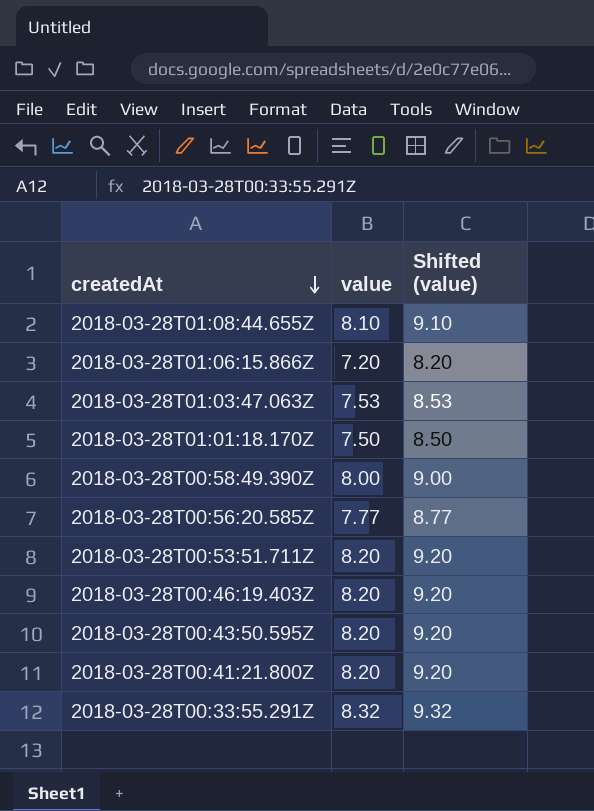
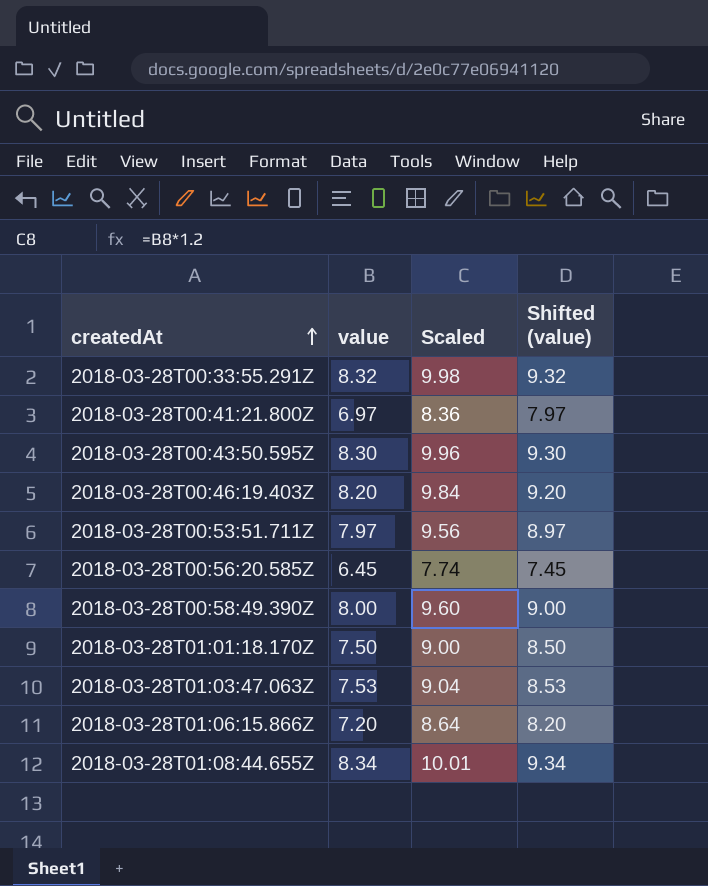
row order: createdAt descending -> createdAt ascending
column Scaled | formula: none -> [value] * 1.2
2018-03-28T00:41:21.800Z | value: 8.20 -> 6.97
2018-03-28T00:41:21.800Z | Shifted (value): 9.20 -> 7.97
2018-03-28T00:43:50.595Z | value: 8.20 -> 8.30
2018-03-28T00:43:50.595Z | Shifted (value): 9.20 -> 9.30
2018-03-28T00:53:51.711Z | value: 8.20 -> 7.97
2018-03-28T00:53:51.711Z | Shifted (value): 9.20 -> 8.97
2018-03-28T00:56:20.585Z | value: 7.77 -> 6.45
2018-03-28T00:56:20.585Z | Shifted (value): 8.77 -> 7.45
2018-03-28T01:08:44.655Z | value: 8.10 -> 8.34
2018-03-28T01:08:44.655Z | Shifted (value): 9.10 -> 9.34

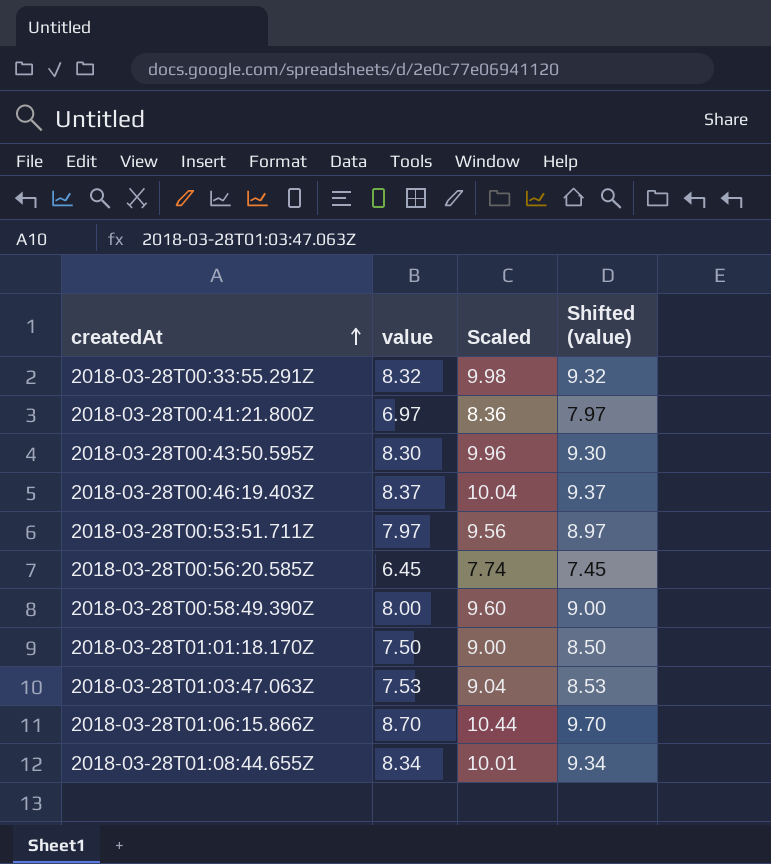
2018-03-28T00:46:19.403Z | value: 8.20 -> 8.37
2018-03-28T00:46:19.403Z | Scaled: 9.84 -> 10.04
2018-03-28T00:46:19.403Z | Shifted (value): 9.20 -> 9.37
2018-03-28T01:06:15.866Z | value: 7.20 -> 8.70
2018-03-28T01:06:15.866Z | Scaled: 8.64 -> 10.44
2018-03-28T01:06:15.866Z | Shifted (value): 8.20 -> 9.70

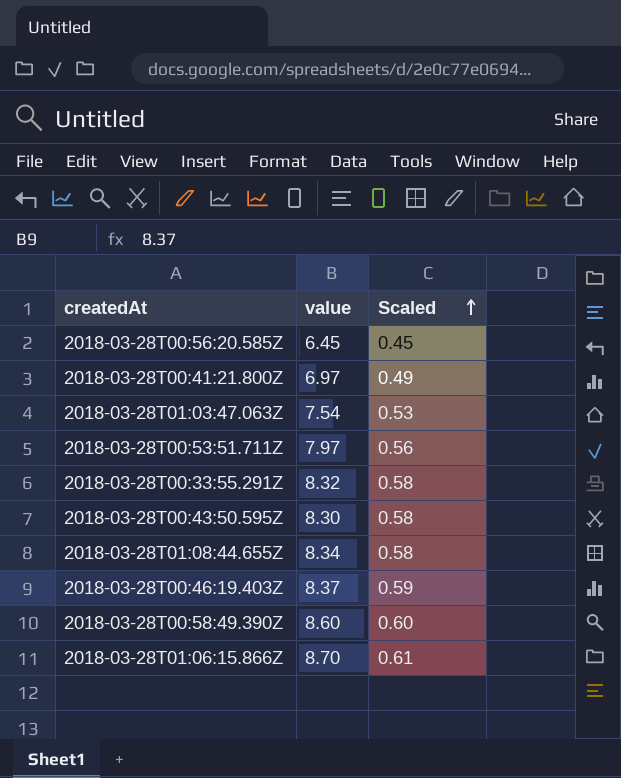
row order: createdAt ascending -> Scaled ascending
column Shifted (value) | formula: [value] + 1 -> none
column Scaled | formula: [value] * 1.2 -> [value] * 0.07
row 2018-03-28T01:01:18.170Z: 7.50 | 9.00 | 8.50 -> none
2018-03-28T01:03:47.063Z | value: 7.53 -> 7.54
2018-03-28T00:58:49.390Z | value: 8.00 -> 8.60

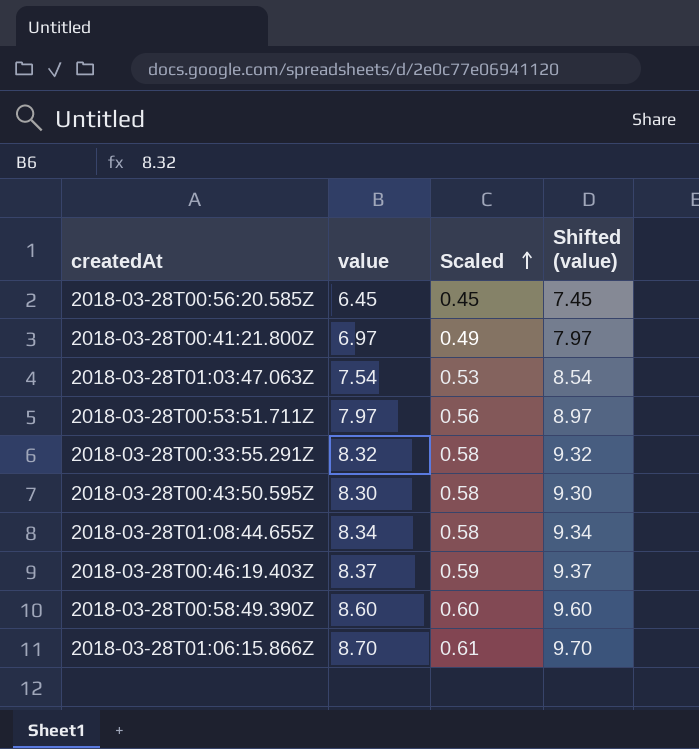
column Shifted (value) | formula: none -> [value] + 1

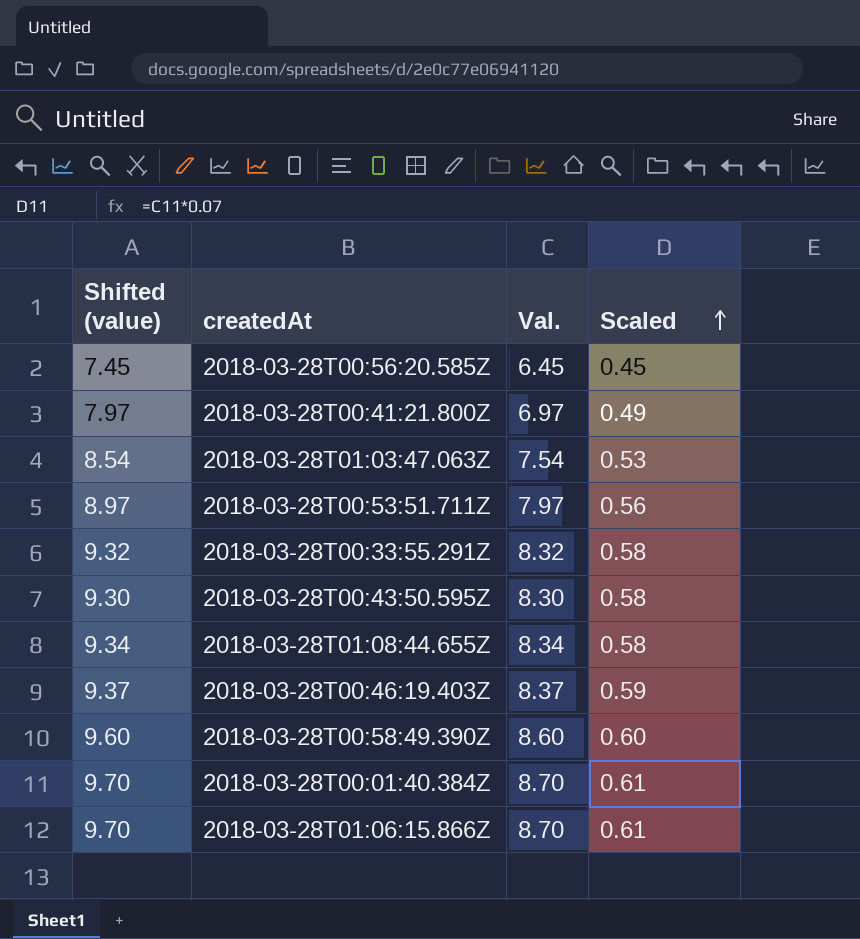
column Shifted (value) | position: 4 -> 1
column name: value -> Val.
row 2018-03-28T00:01:40.384Z: none -> 9.70 | 8.70 | 0.61

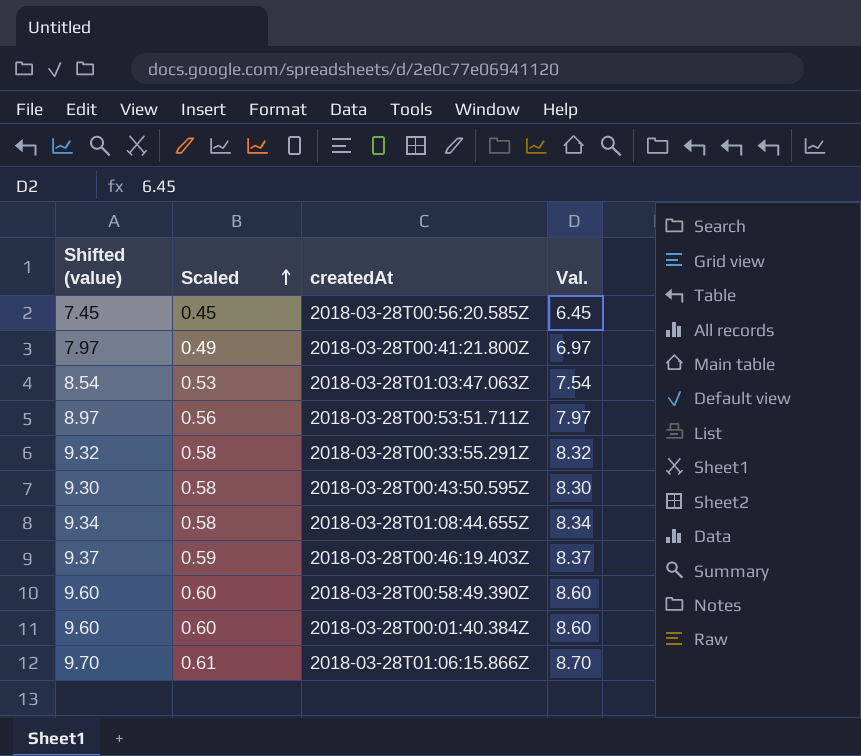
column Scaled | position: 4 -> 2
2018-03-28T00:01:40.384Z | Shifted (value): 9.70 -> 9.60
2018-03-28T00:01:40.384Z | Scaled: 0.61 -> 0.60
2018-03-28T00:01:40.384Z | Val.: 8.70 -> 8.60

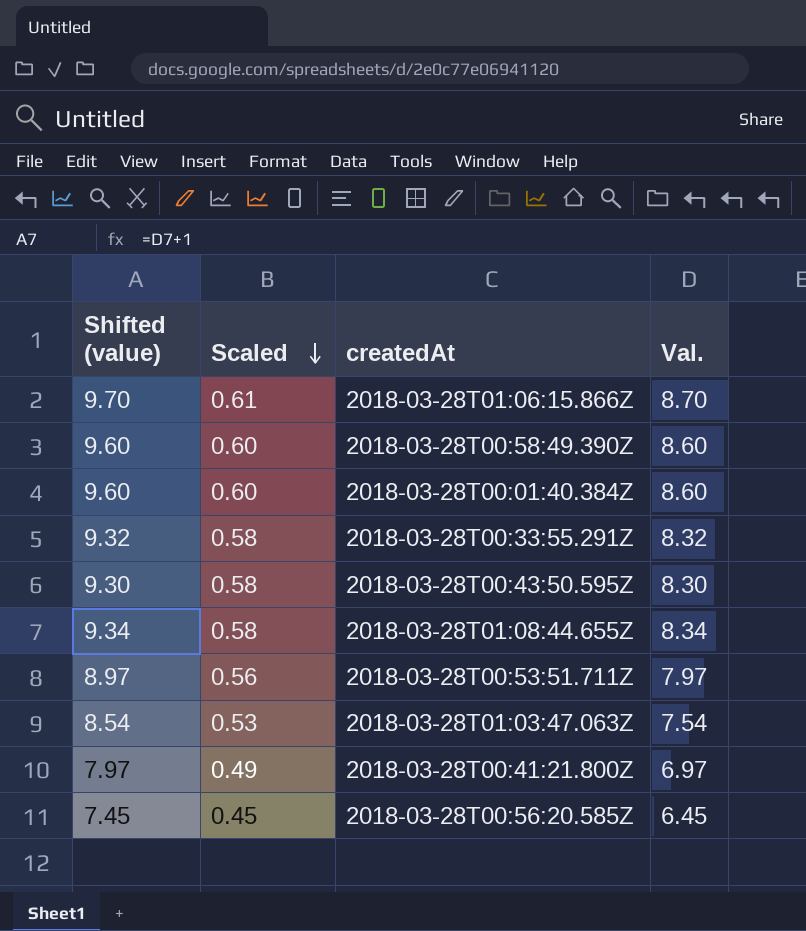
row order: Scaled ascending -> Scaled descending
row 2018-03-28T00:46:19.403Z: 9.37 | 0.59 | 8.37 -> none

